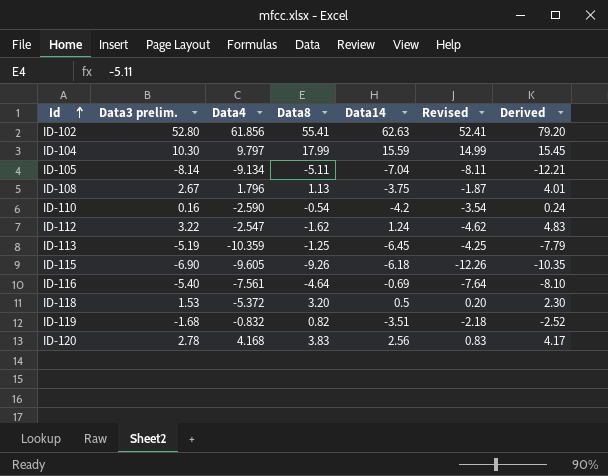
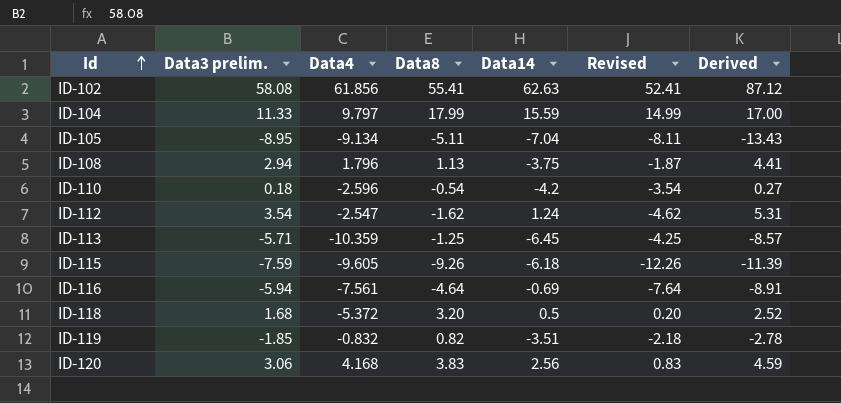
ID-102 | Data3 prelim.: 52.80 -> 58.08
ID-102 | Derived: 79.20 -> 87.12
ID-104 | Data3 prelim.: 10.30 -> 11.33
ID-104 | Derived: 15.45 -> 17.00
ID-105 | Data3 prelim.: -8.14 -> -8.95
ID-105 | Derived: -12.21 -> -13.43
ID-108 | Data3 prelim.: 2.67 -> 2.94
ID-108 | Derived: 4.01 -> 4.41
ID-110 | Data3 prelim.: 0.16 -> 0.18
ID-110 | Data4: -2.590 -> -2.596
ID-110 | Derived: 0.24 -> 0.27
ID-112 | Data3 prelim.: 3.22 -> 3.54
ID-112 | Derived: 4.83 -> 5.31
ID-113 | Data3 prelim.: -5.19 -> -5.71
ID-113 | Derived: -7.79 -> -8.57
ID-115 | Data3 prelim.: -6.90 -> -7.59
ID-115 | Derived: -10.35 -> -11.39
ID-116 | Data3 prelim.: -5.40 -> -5.94
ID-116 | Derived: -8.10 -> -8.91
ID-118 | Data3 prelim.: 1.53 -> 1.68
ID-118 | Derived: 2.30 -> 2.52
ID-119 | Data3 prelim.: -1.68 -> -1.85
ID-119 | Derived: -2.52 -> -2.78
ID-120 | Data3 prelim.: 2.78 -> 3.06
ID-120 | Derived: 4.17 -> 4.59

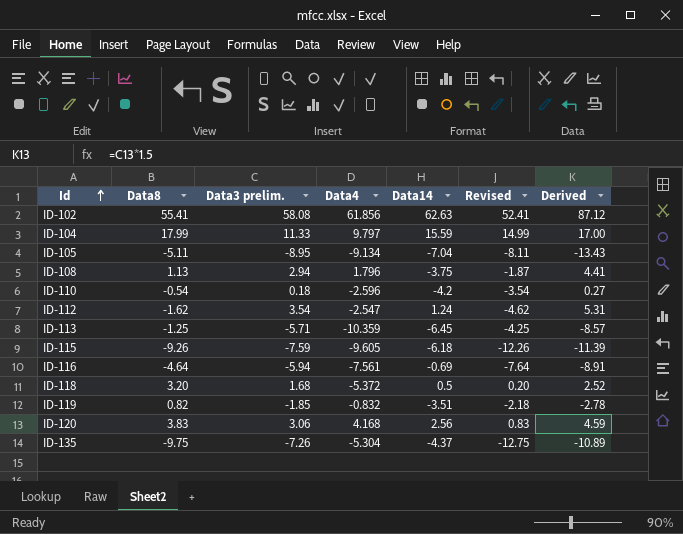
column Data8 | position: 4 -> 2
row ID-135: none -> -9.75 | -7.26 | -5.304 | -4.37 | -12.75 | -10.89

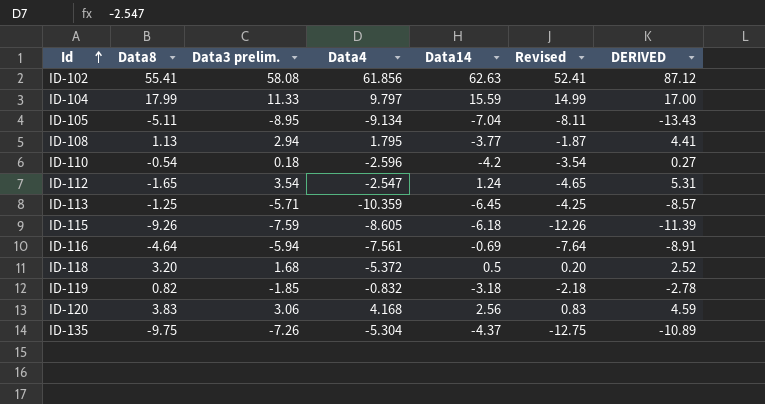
column name: Derived -> DERIVED
ID-108 | Data4: 1.796 -> 1.795
ID-108 | Data14: -3.75 -> -3.77
ID-112 | Data8: -1.62 -> -1.65
ID-112 | Revised: -4.62 -> -4.65
ID-115 | Data4: -9.605 -> -8.605
ID-119 | Data14: -3.51 -> -3.18

